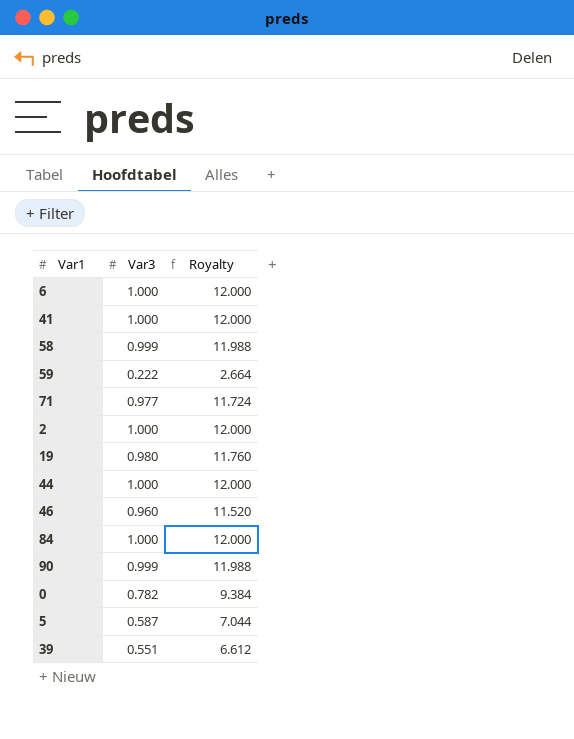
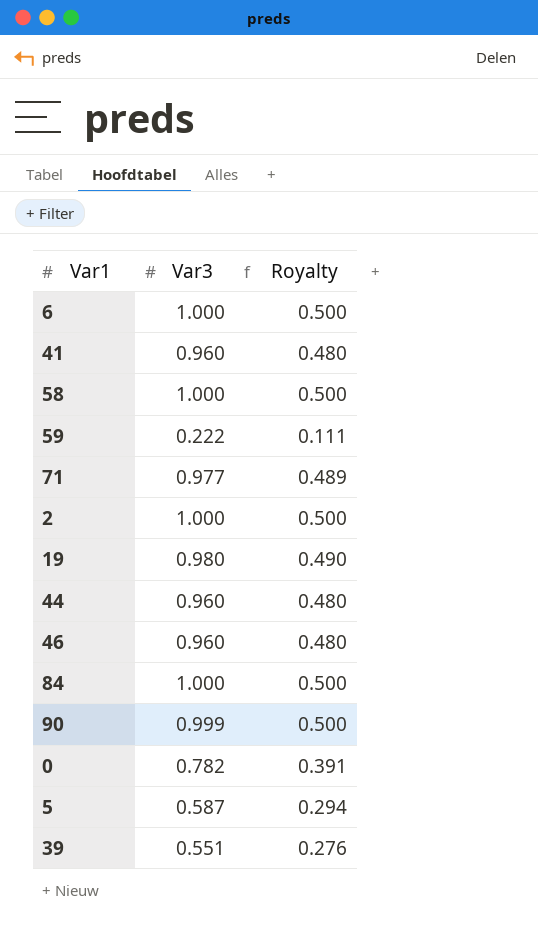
column Royalty | formula: [Var3] * 12 -> [Var3] * 0.5
41 | Var3: 1.000 -> 0.960
58 | Var3: 0.999 -> 1.000
44 | Var3: 1.000 -> 0.960

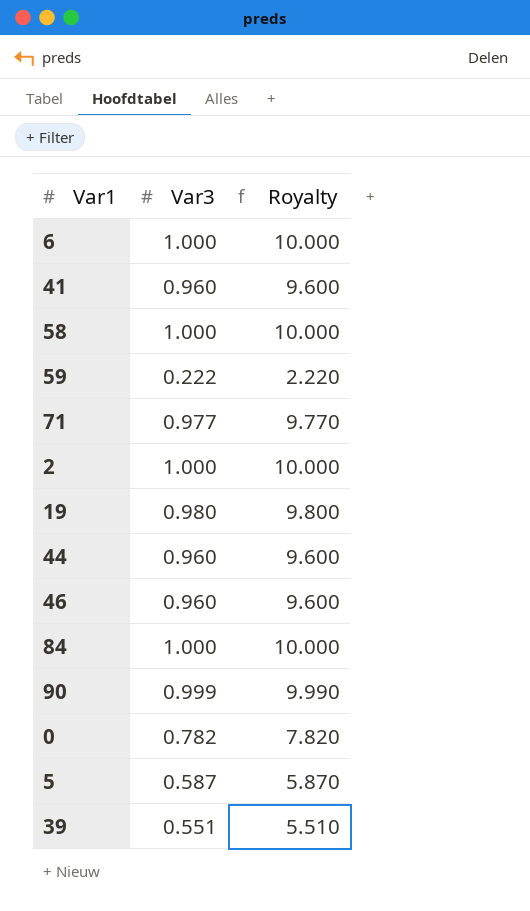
column Royalty | formula: [Var3] * 0.5 -> [Var3] * 10

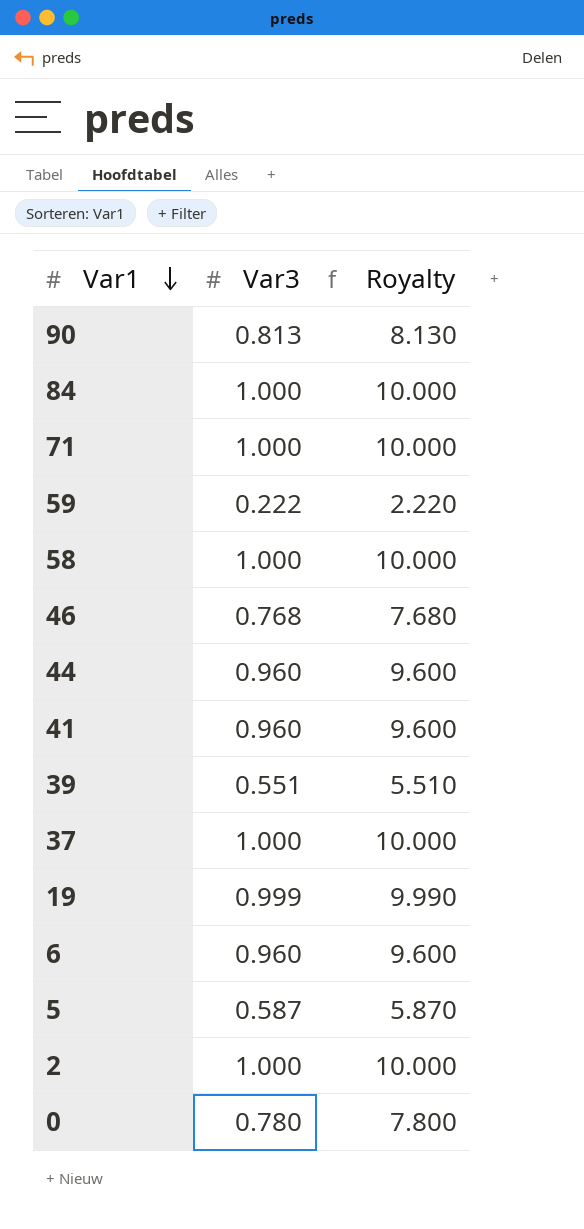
row order: none -> Var1 descending
90 | Var3: 0.999 -> 0.813
90 | Royalty: 9.990 -> 8.130
71 | Var3: 0.977 -> 1.000
71 | Royalty: 9.770 -> 10.000
46 | Var3: 0.960 -> 0.768
46 | Royalty: 9.600 -> 7.680
row 37: none -> 1.000 | 10.000
19 | Var3: 0.980 -> 0.999
19 | Royalty: 9.800 -> 9.990
6 | Var3: 1.000 -> 0.960
6 | Royalty: 10.000 -> 9.600
0 | Var3: 0.782 -> 0.780
0 | Royalty: 7.820 -> 7.800

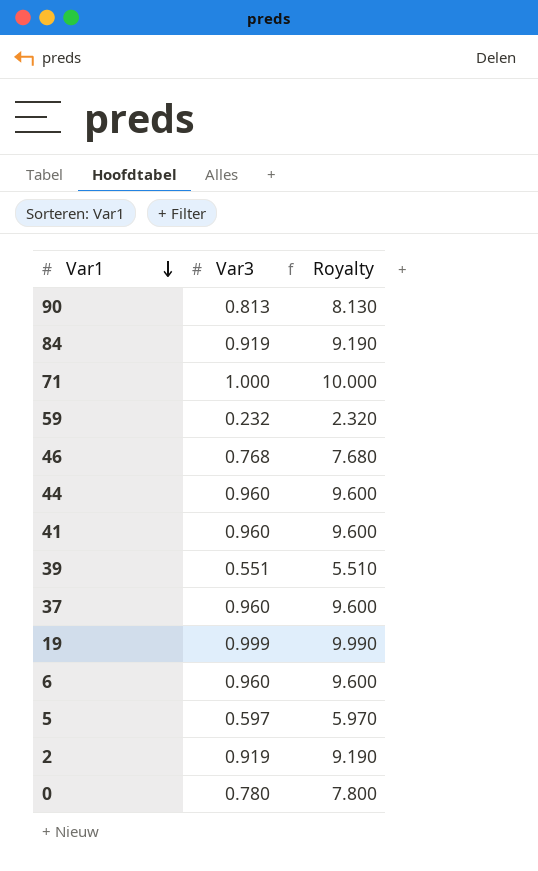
row 58: 1.000 | 10.000 -> none
84 | Var3: 1.000 -> 0.919
84 | Royalty: 10.000 -> 9.190
59 | Var3: 0.222 -> 0.232
59 | Royalty: 2.220 -> 2.320
37 | Var3: 1.000 -> 0.960
37 | Royalty: 10.000 -> 9.600
5 | Var3: 0.587 -> 0.597
5 | Royalty: 5.870 -> 5.970
2 | Var3: 1.000 -> 0.919
2 | Royalty: 10.000 -> 9.190

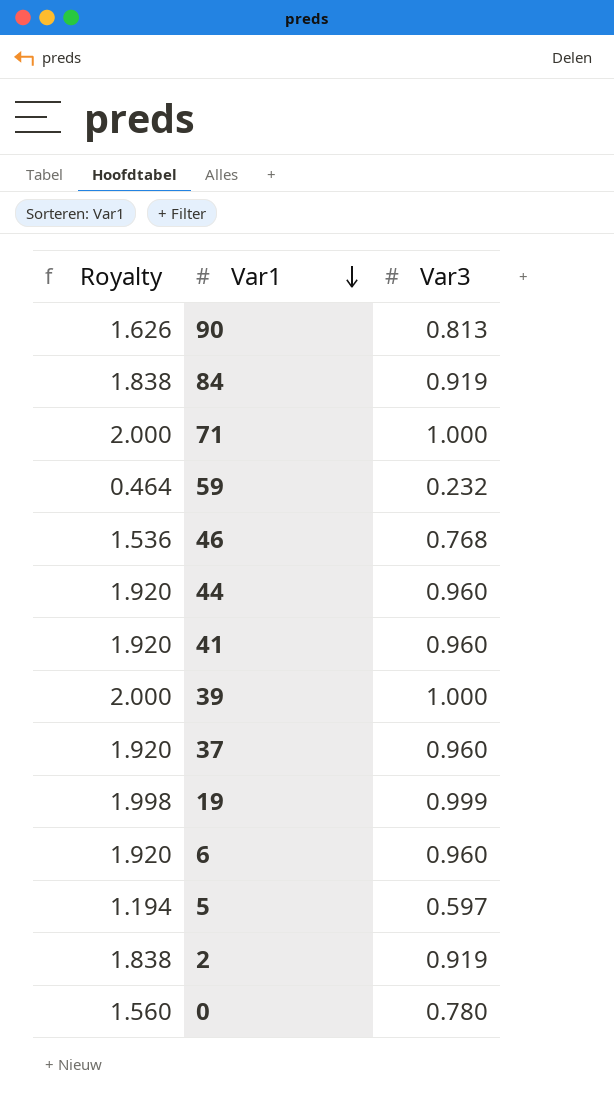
column Royalty | formula: [Var3] * 10 -> [Var3] * 2
column Royalty | position: 3 -> 1
39 | Var3: 0.551 -> 1.000

